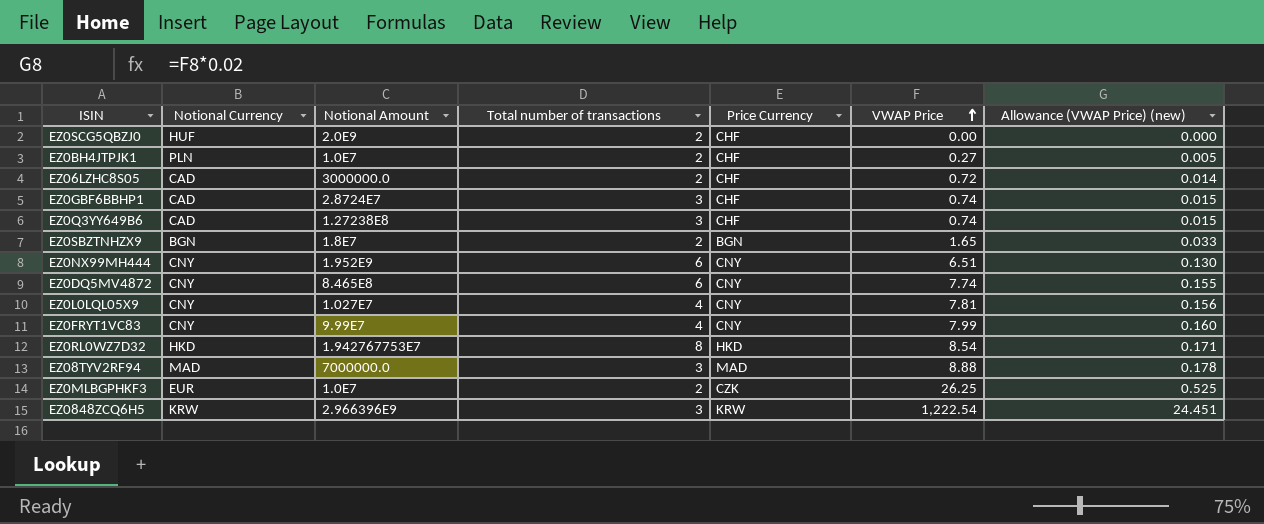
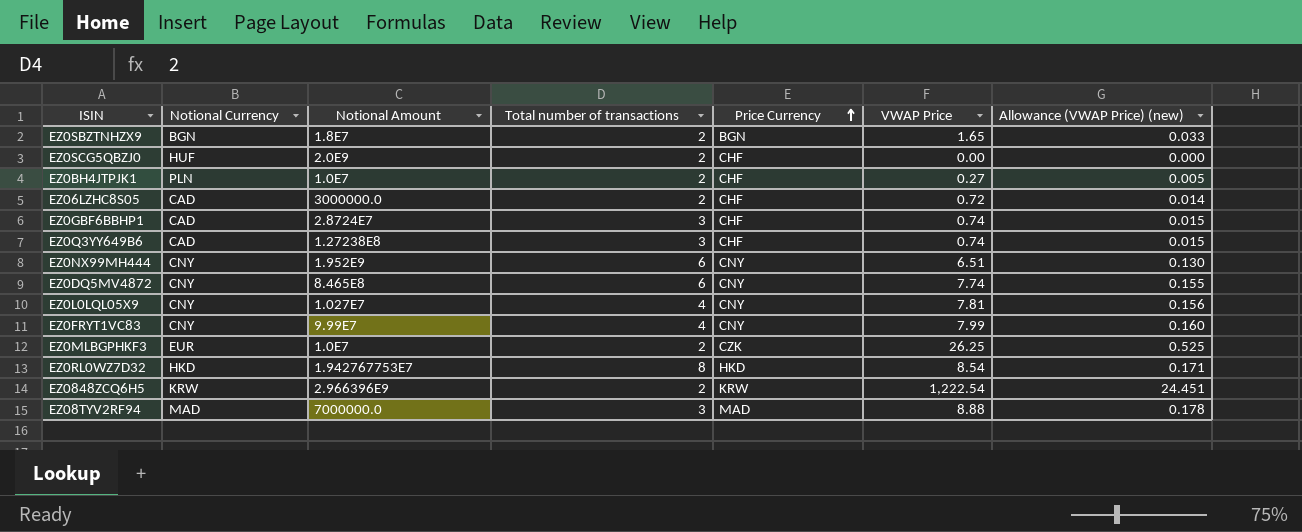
row order: VWAP Price ascending -> Price Currency ascending
EZ0848ZCQ6H5 | Total number of transactions: 3 -> 2

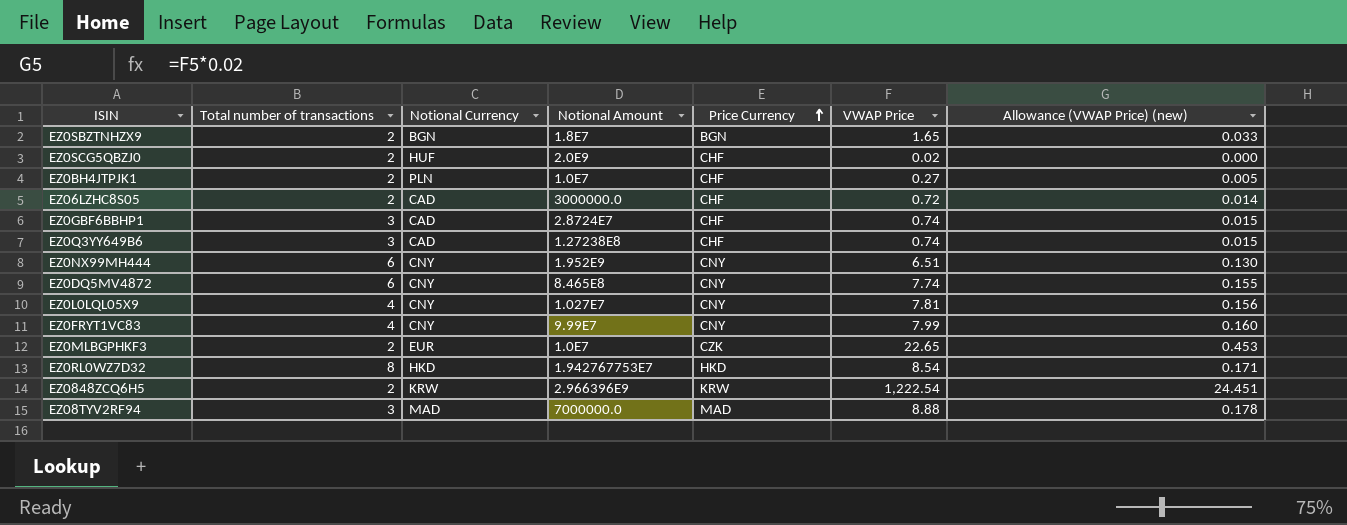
column Total number of transactions | position: 4 -> 2
EZ0SCG5QBZJ0 | VWAP Price: 0.00 -> 0.02
EZ0MLBGPHKF3 | VWAP Price: 26.25 -> 22.65
EZ0MLBGPHKF3 | Allowance (VWAP Price) (new): 0.525 -> 0.453

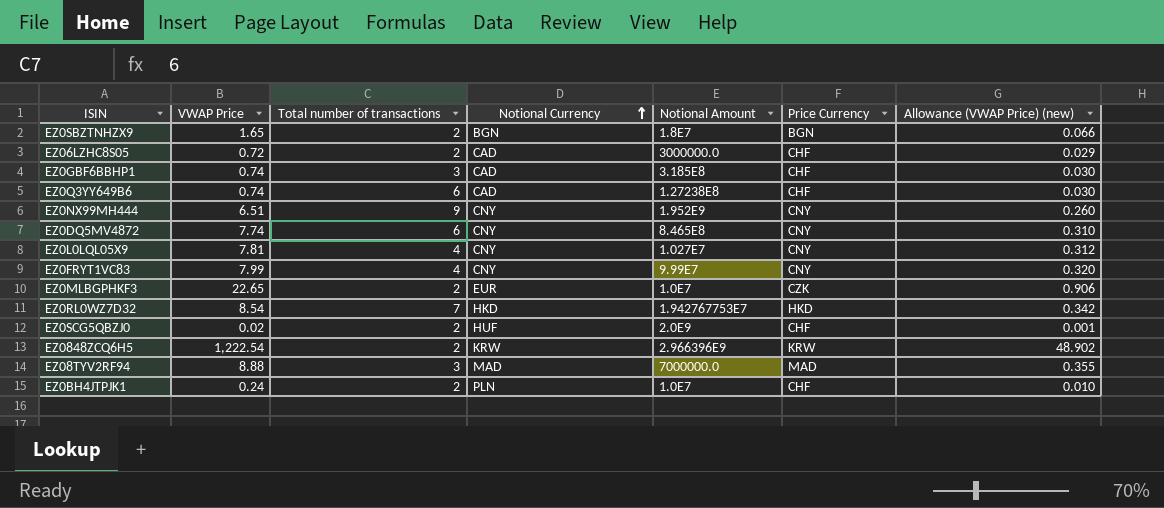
row order: Price Currency ascending -> Notional Currency ascending
column VWAP Price | position: 6 -> 2
column Allowance (VWAP Price) (new) | formula: [VWAP Price] * 0.02 -> [VWAP Price] * 0.04
EZ0GBF6BBHP1 | Notional Amount: 2.8724E7 -> 3.185E8
EZ0Q3YY649B6 | Total number of transactions: 3 -> 6
EZ0NX99MH444 | Total number of transactions: 6 -> 9
EZ0RL0WZ7D32 | Total number of transactions: 8 -> 7
EZ0BH4JTPJK1 | VWAP Price: 0.27 -> 0.24

